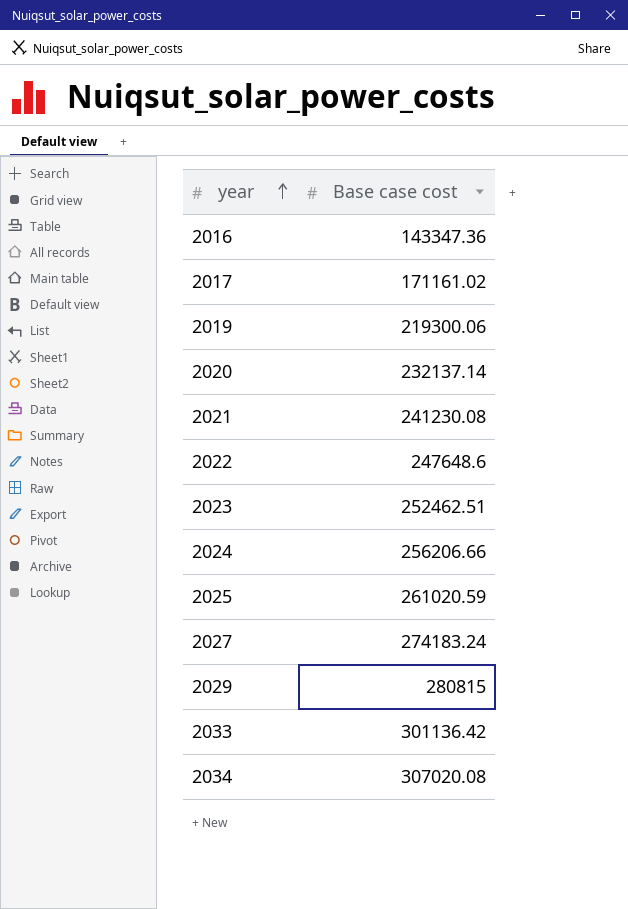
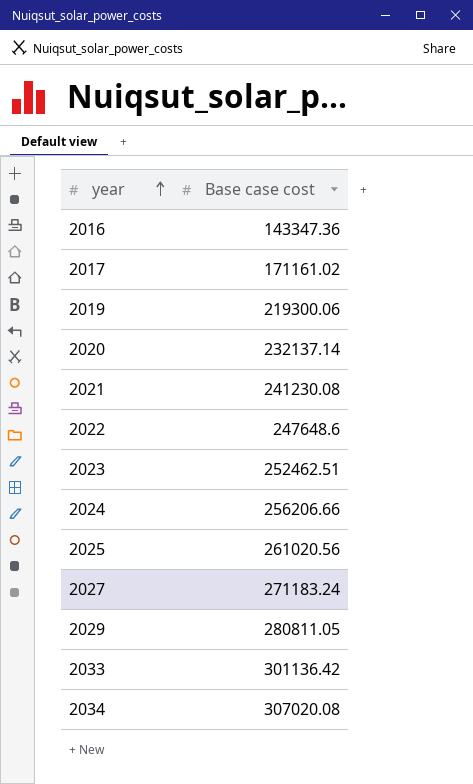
2025 | Base case cost: 261020.59 -> 261020.56
2027 | Base case cost: 274183.24 -> 271183.24
2029 | Base case cost: 280815 -> 280811.05

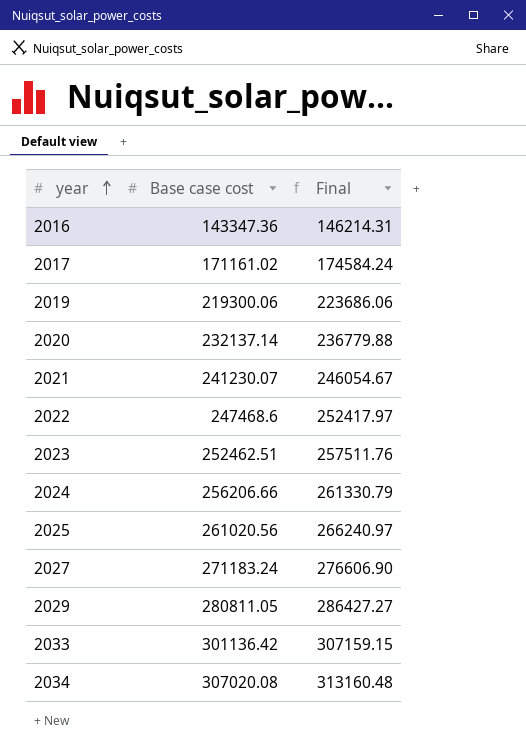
column Final | formula: none -> [Base case cost] * 1.02
2021 | Base case cost: 241230.08 -> 241230.07
2022 | Base case cost: 247648.6 -> 247468.6

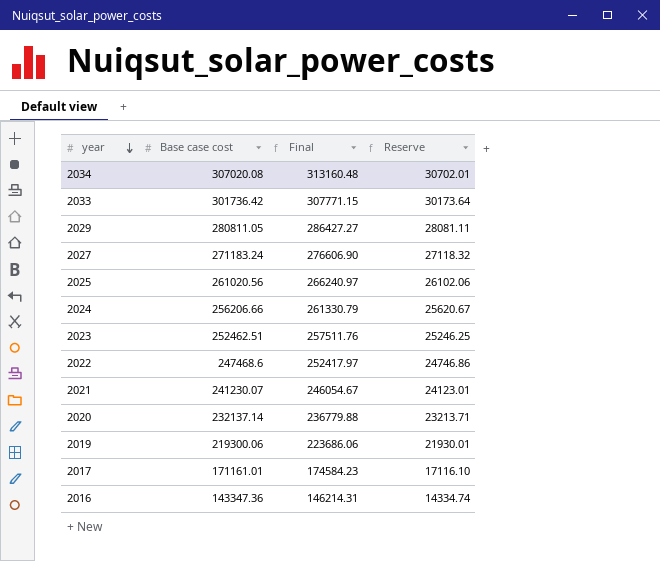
row order: year ascending -> year descending
column Reserve | formula: none -> [Base case cost] * 0.1
2033 | Base case cost: 301136.42 -> 301736.42
2033 | Final: 307159.15 -> 307771.15
2017 | Base case cost: 171161.02 -> 171161.01
2017 | Final: 174584.24 -> 174584.23

